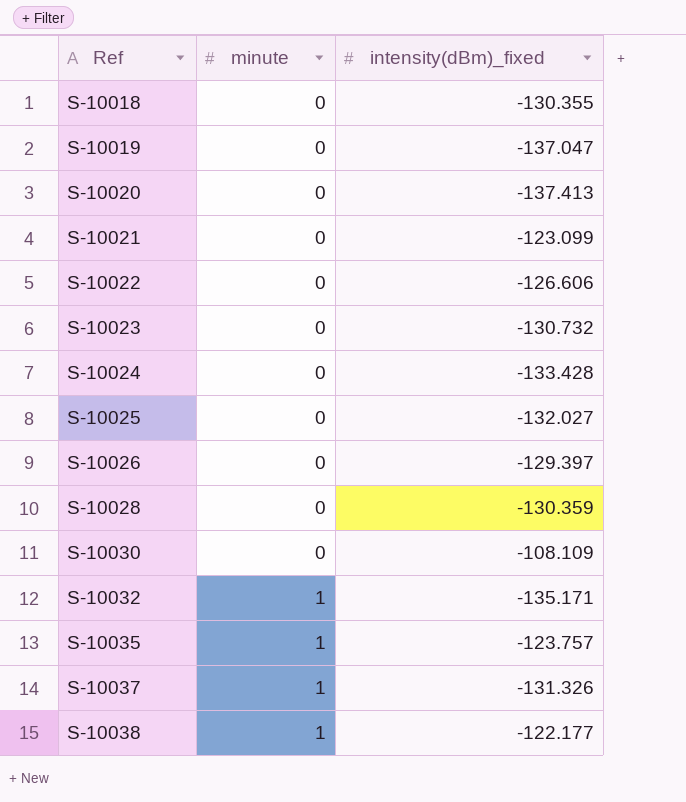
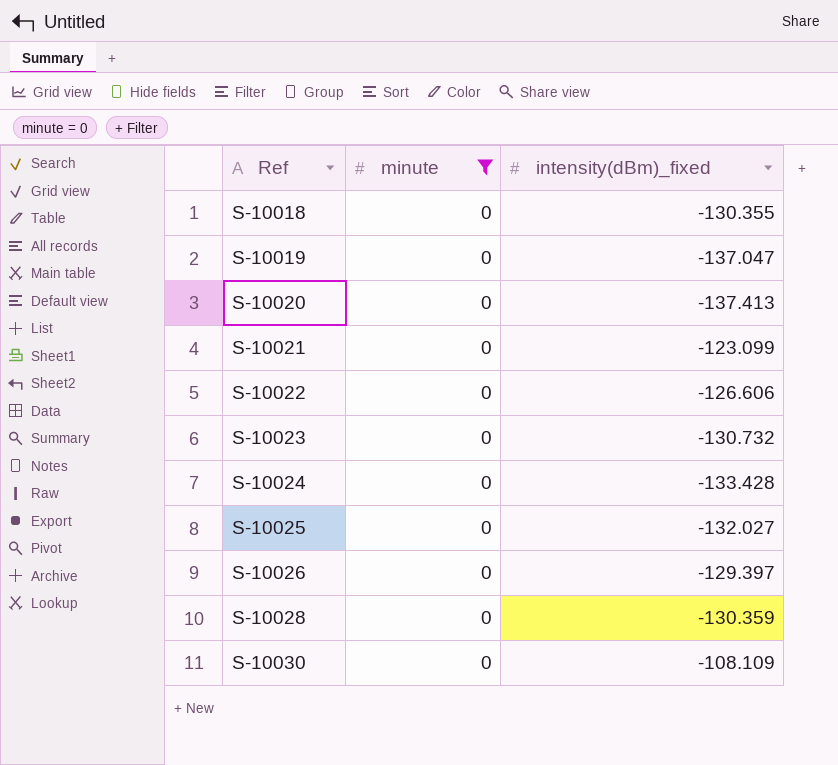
filter: none -> minute = 0

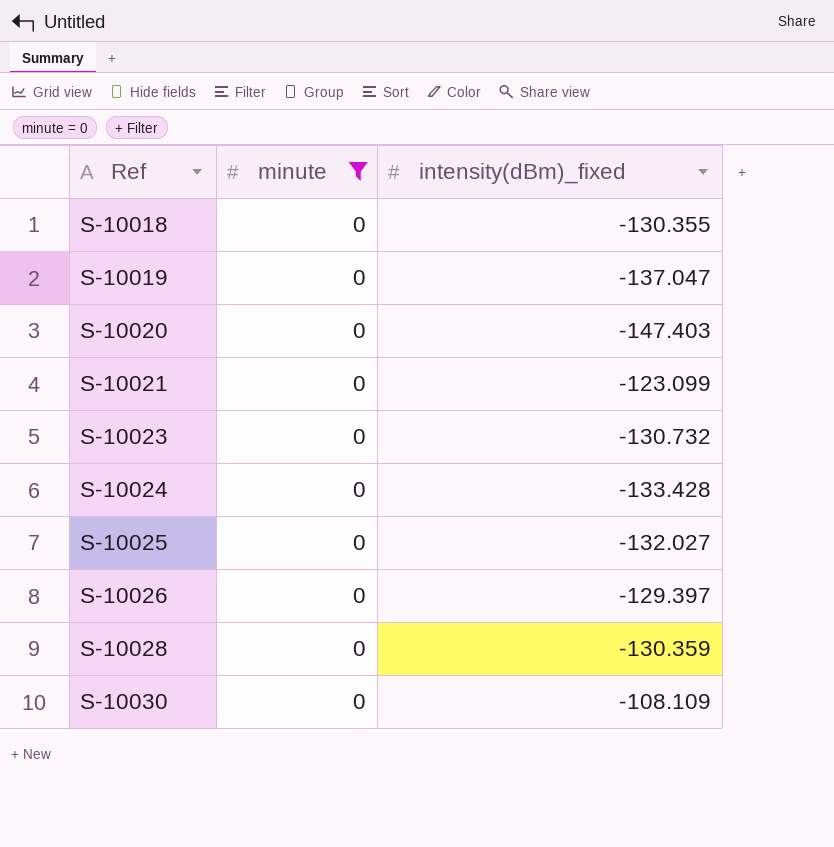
row S-10022: 0 | -126.606 -> none
S-10020 | intensity(dBm)_fixed: -137.413 -> -147.403

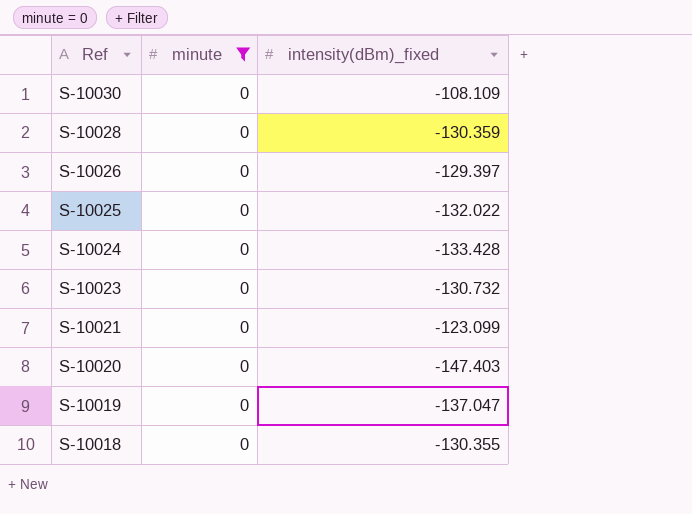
row order: Ref ascending -> Ref descending
S-10025 | intensity(dBm)_fixed: -132.027 -> -132.022

